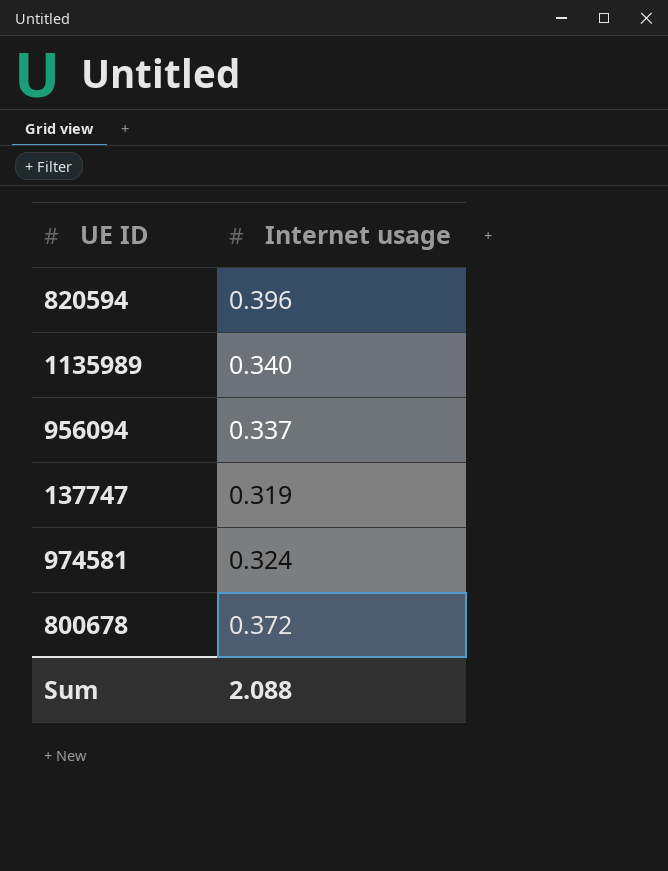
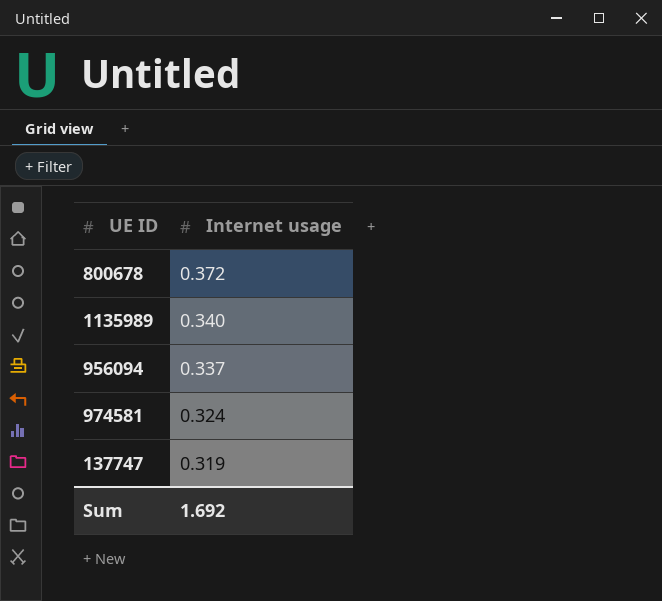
row order: none -> Internet usage descending
row 820594: 0.396 -> none
Sum | Internet usage: 2.088 -> 1.692

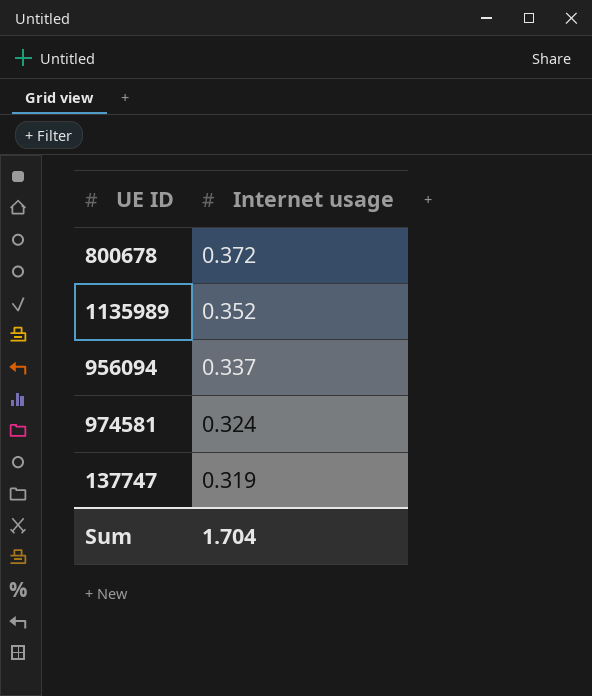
1135989 | Internet usage: 0.340 -> 0.352
Sum | Internet usage: 1.692 -> 1.704

